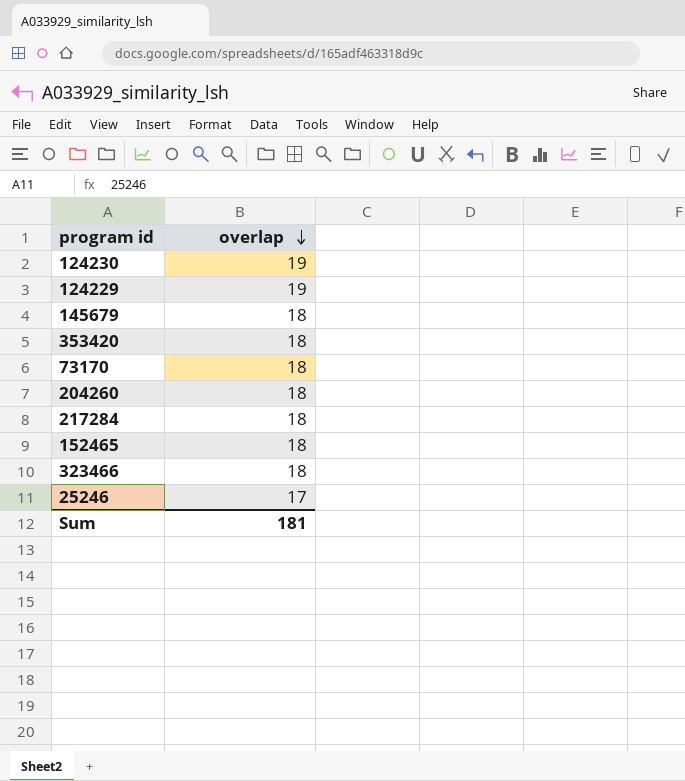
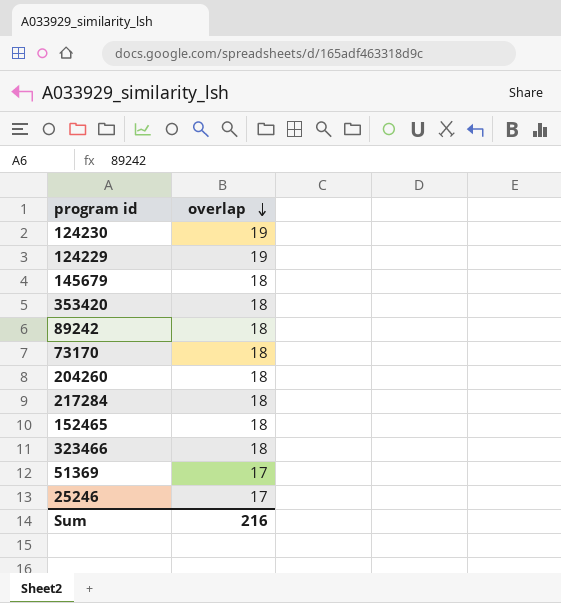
row 89242: none -> 18
row 51369: none -> 17
Sum | overlap: 181 -> 216

